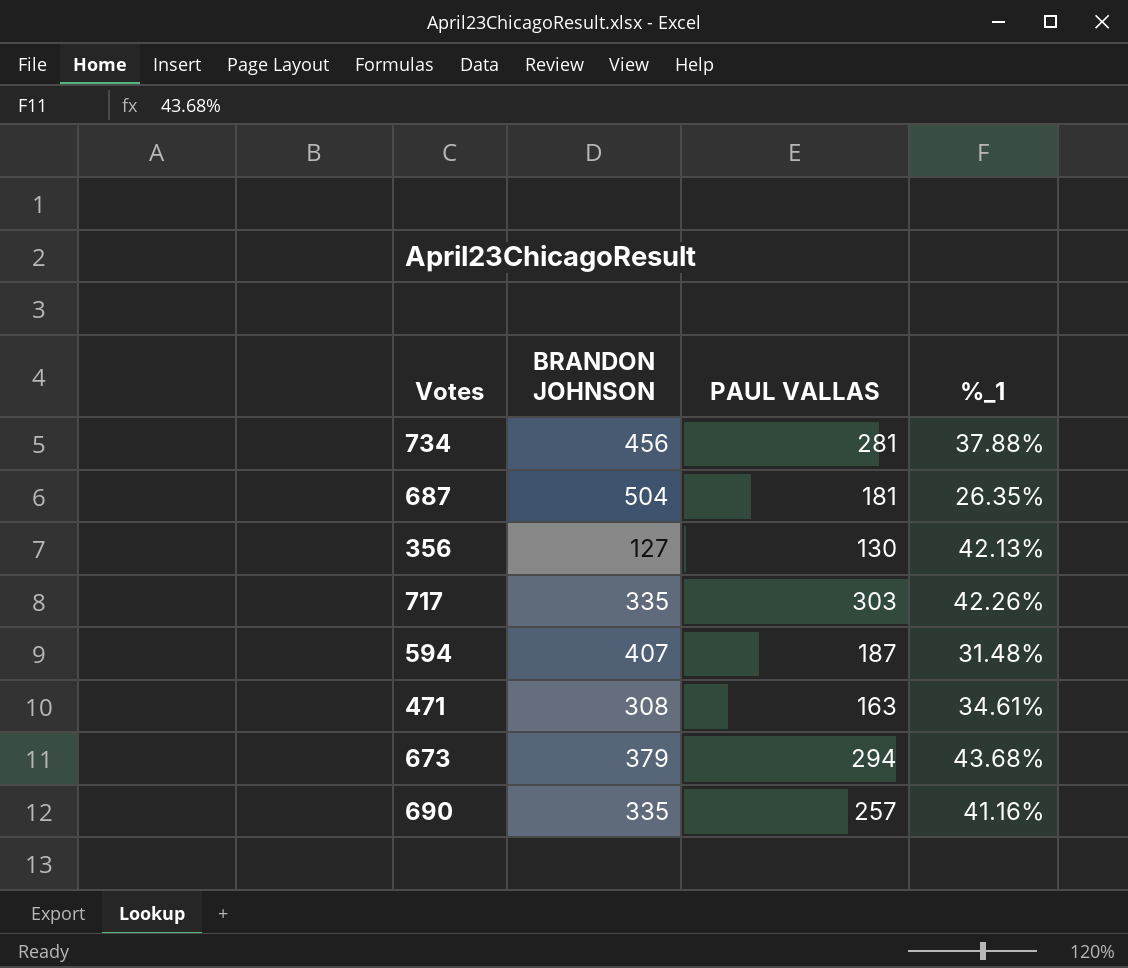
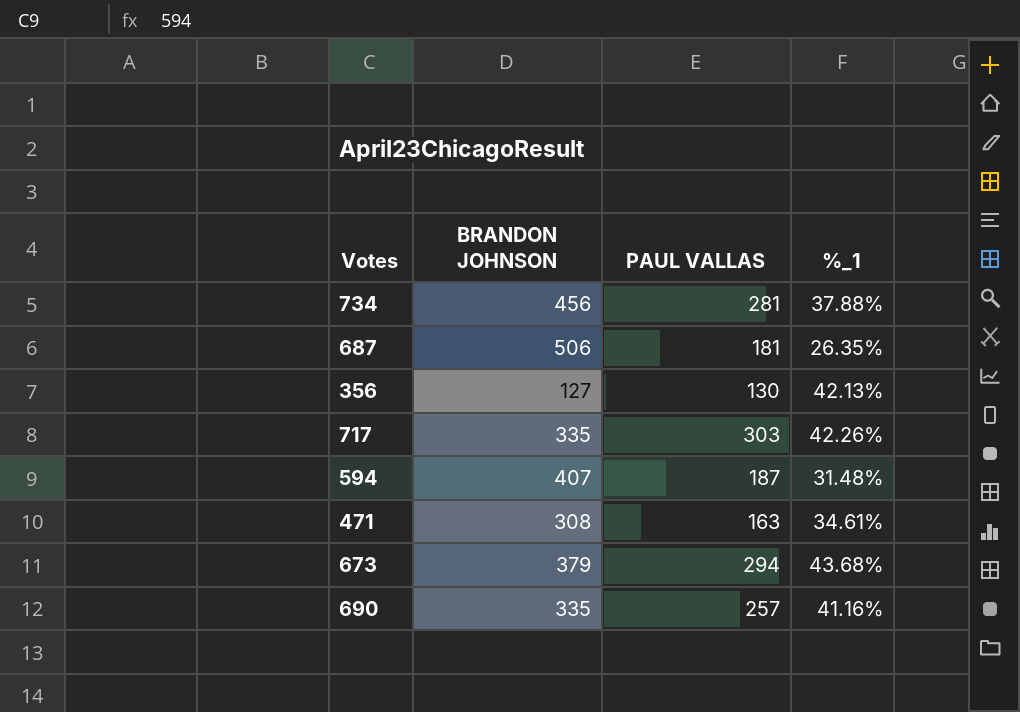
687 | BRANDON JOHNSON: 504 -> 506

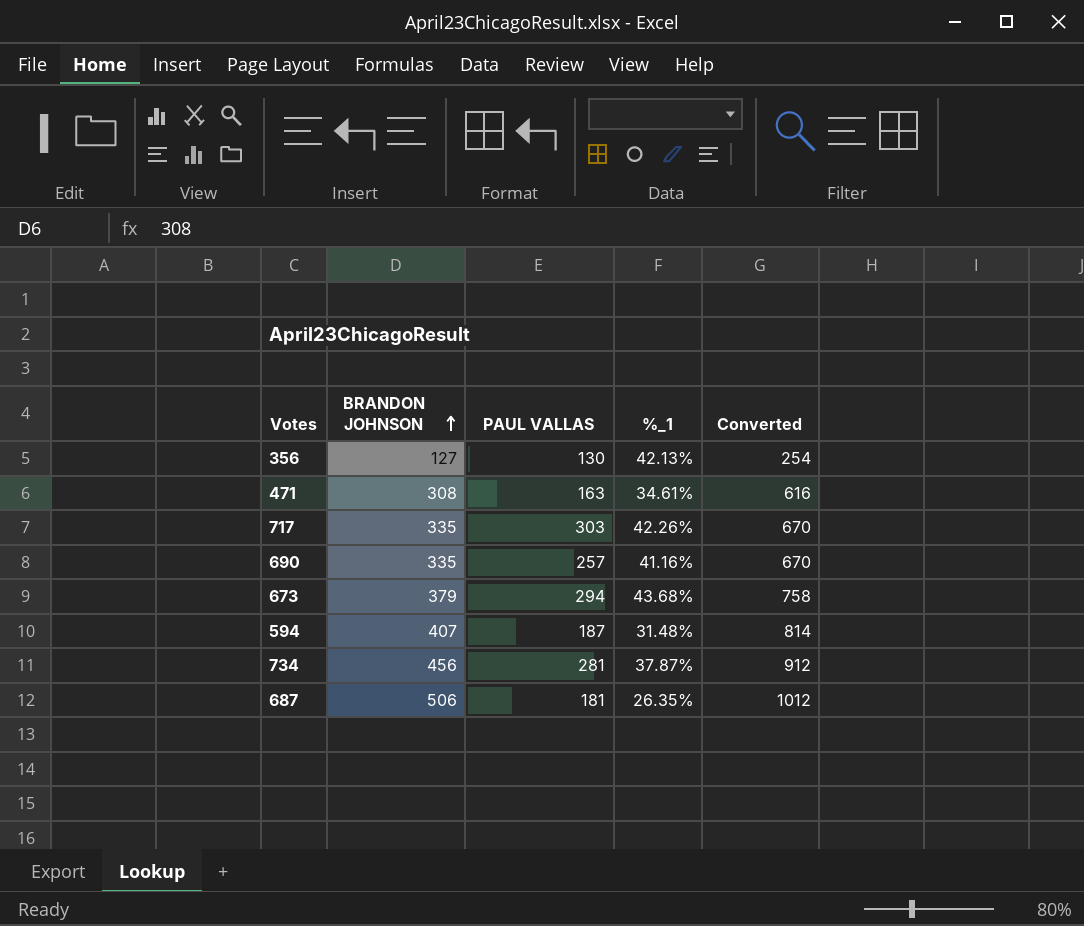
row order: none -> BRANDON JOHNSON ascending
column Converted | formula: none -> [BRANDON JOHNSON] * 2
734 | %_1: 37.88% -> 37.87%

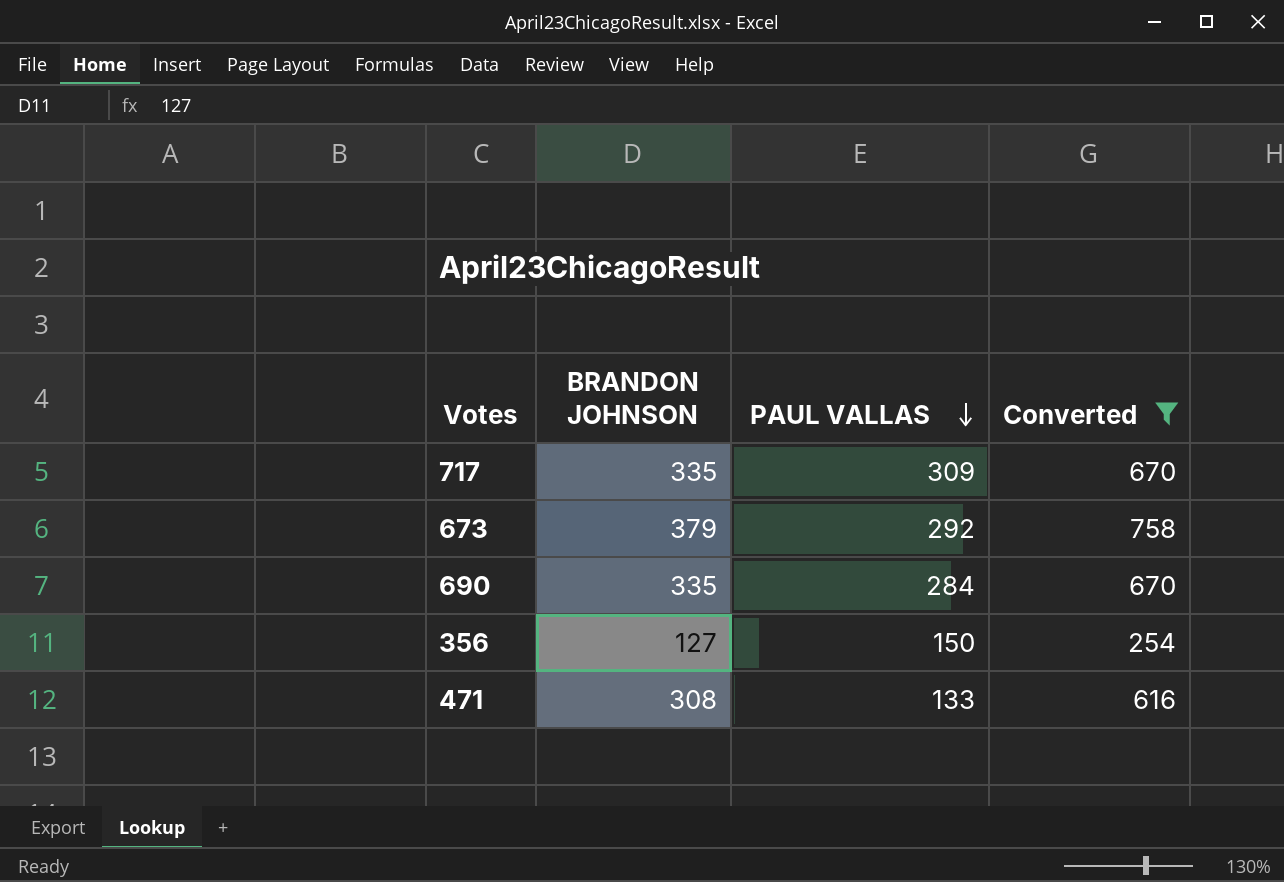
filter: none -> Converted <= 758
row order: BRANDON JOHNSON ascending -> PAUL VALLAS descending
column %_1 | position: 4 -> none
717 | PAUL VALLAS: 303 -> 309
673 | PAUL VALLAS: 294 -> 292
690 | PAUL VALLAS: 257 -> 284
356 | PAUL VALLAS: 130 -> 150
471 | PAUL VALLAS: 163 -> 133

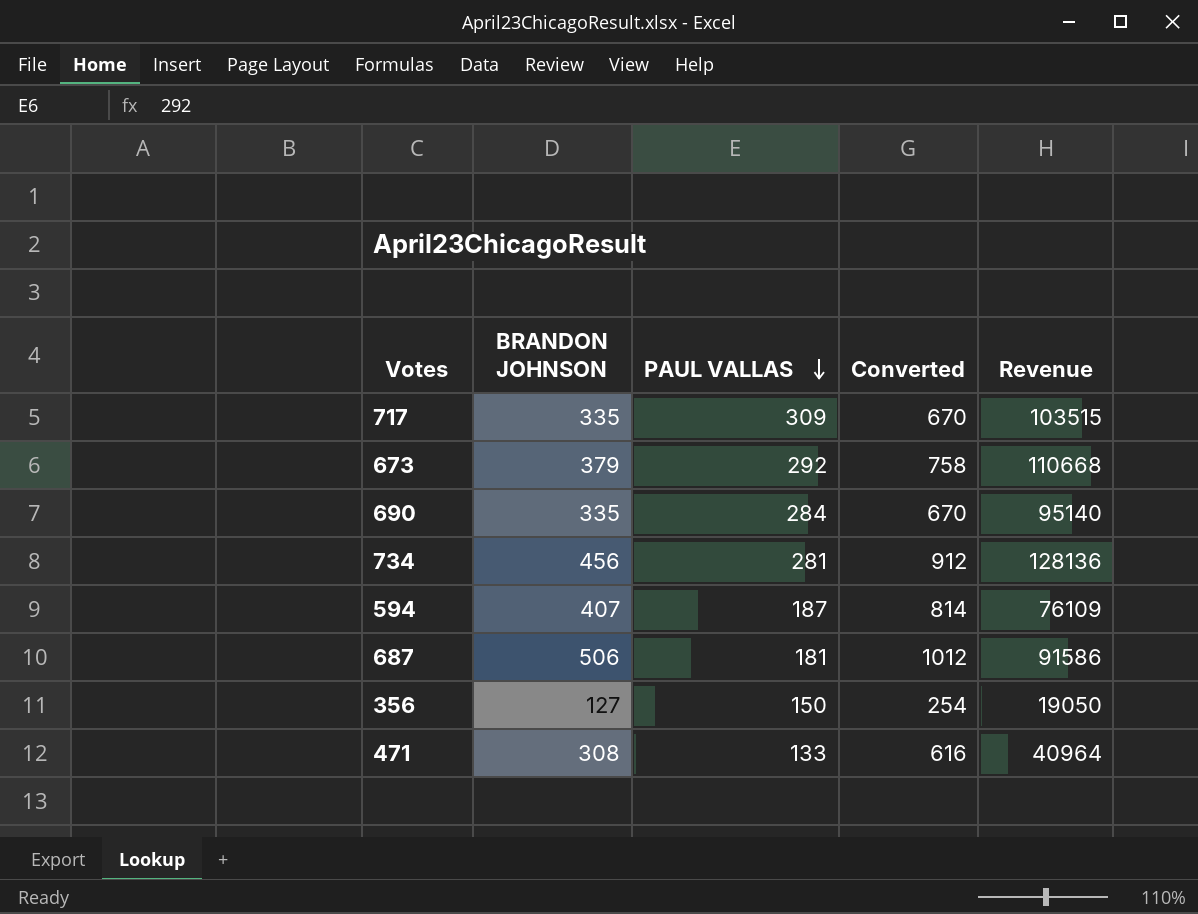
filter: Converted <= 758 -> none
column Revenue | formula: none -> [BRANDON JOHNSON] * [PAUL VALLAS]

